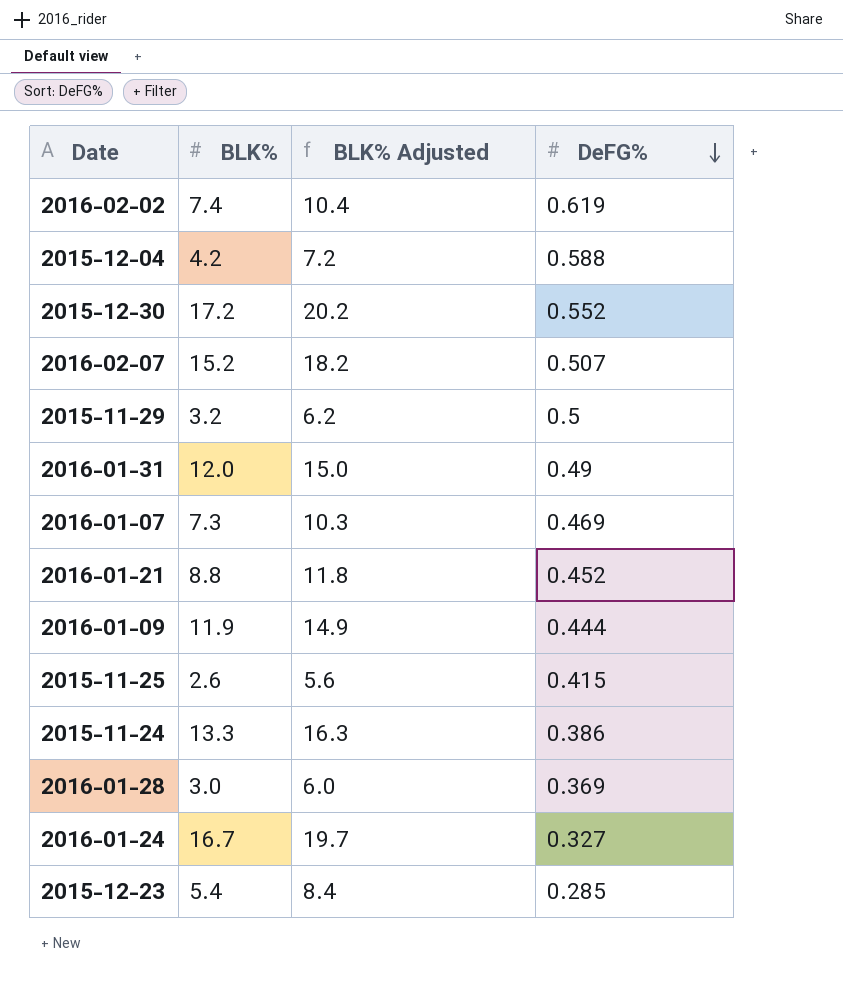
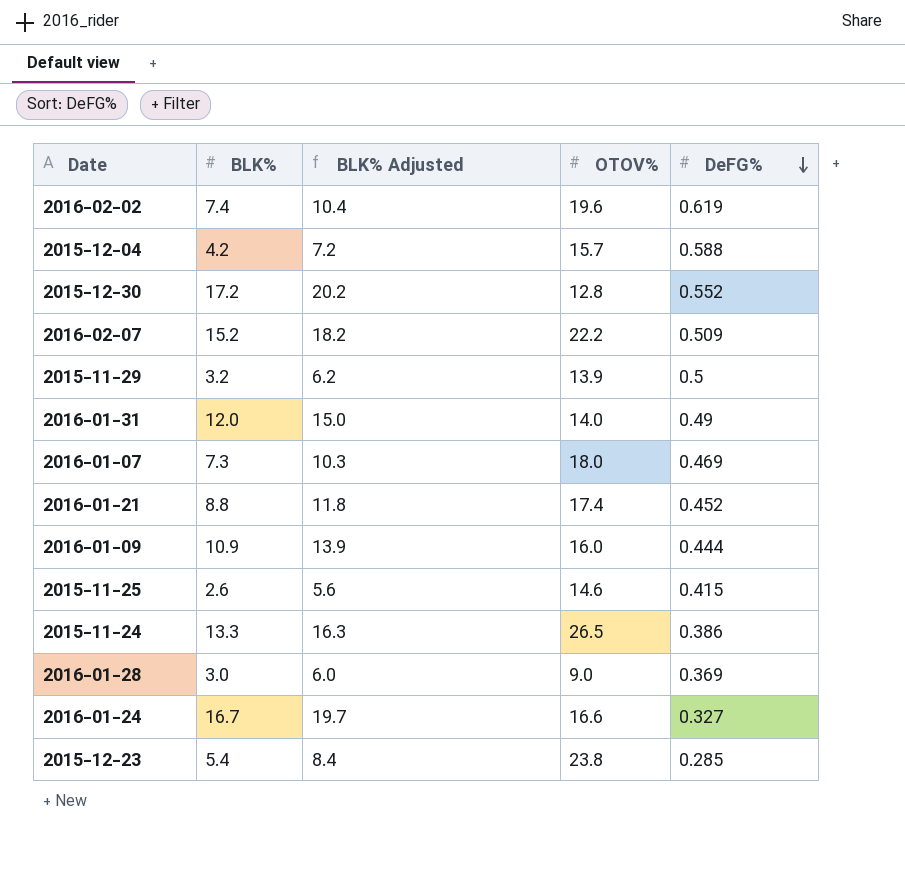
column OTOV% | position: none -> 4
2016-02-07 | DeFG%: 0.507 -> 0.509
2016-01-09 | BLK%: 11.9 -> 10.9
2016-01-09 | BLK% Adjusted: 14.9 -> 13.9

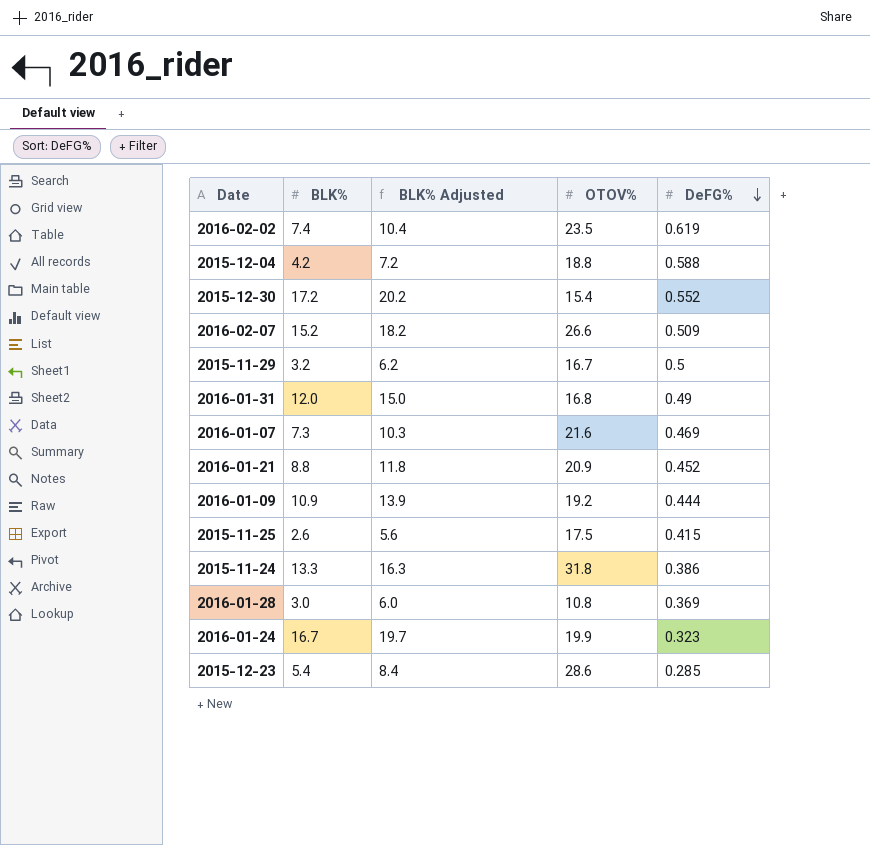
2016-02-02 | OTOV%: 19.6 -> 23.5
2015-12-04 | OTOV%: 15.7 -> 18.8
2015-12-30 | OTOV%: 12.8 -> 15.4
2016-02-07 | OTOV%: 22.2 -> 26.6
2015-11-29 | OTOV%: 13.9 -> 16.7
2016-01-31 | OTOV%: 14.0 -> 16.8
2016-01-07 | OTOV%: 18.0 -> 21.6
2016-01-21 | OTOV%: 17.4 -> 20.9
2016-01-09 | OTOV%: 16.0 -> 19.2
2015-11-25 | OTOV%: 14.6 -> 17.5
2015-11-24 | OTOV%: 26.5 -> 31.8
2016-01-28 | OTOV%: 9.0 -> 10.8
2016-01-24 | OTOV%: 16.6 -> 19.9
2016-01-24 | DeFG%: 0.327 -> 0.323
2015-12-23 | OTOV%: 23.8 -> 28.6

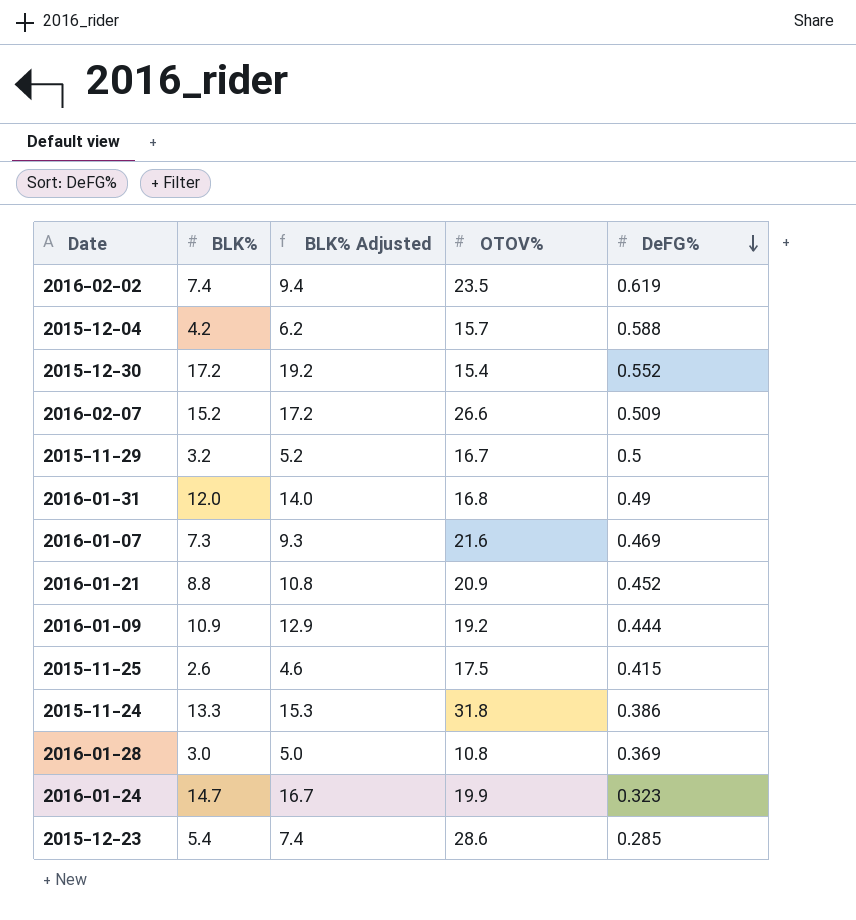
column BLK% Adjusted | formula: [BLK%] + 3 -> [BLK%] + 2
2015-12-04 | OTOV%: 18.8 -> 15.7
2016-01-24 | BLK%: 16.7 -> 14.7

